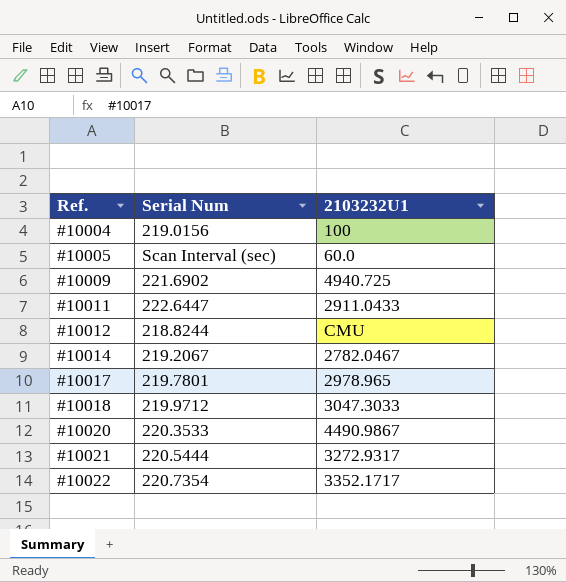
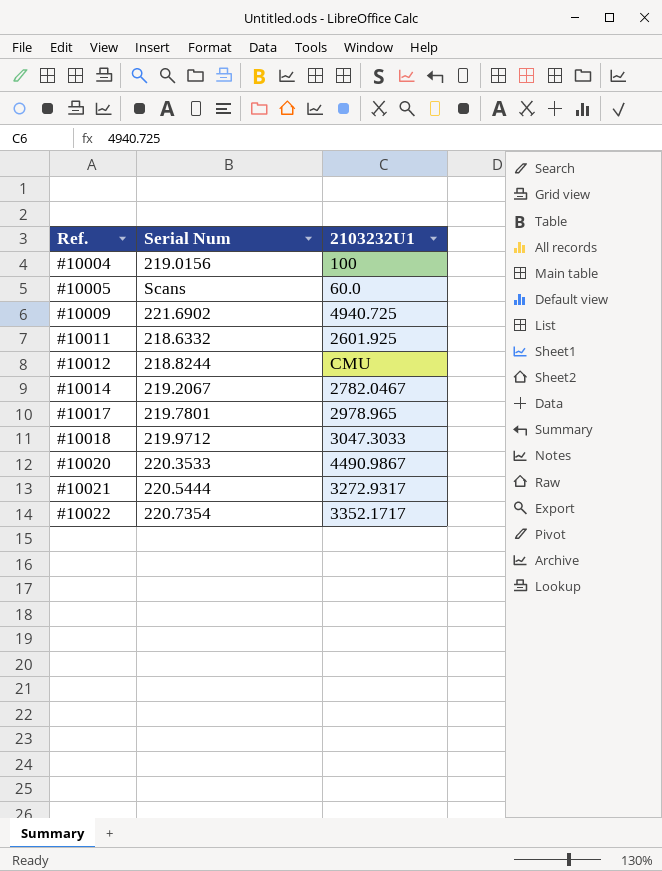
#10005 | Serial Num: Scan Interval (sec) -> Scans
#10011 | Serial Num: 222.6447 -> 218.6332
#10011 | 2103232U1: 2911.0433 -> 2601.925

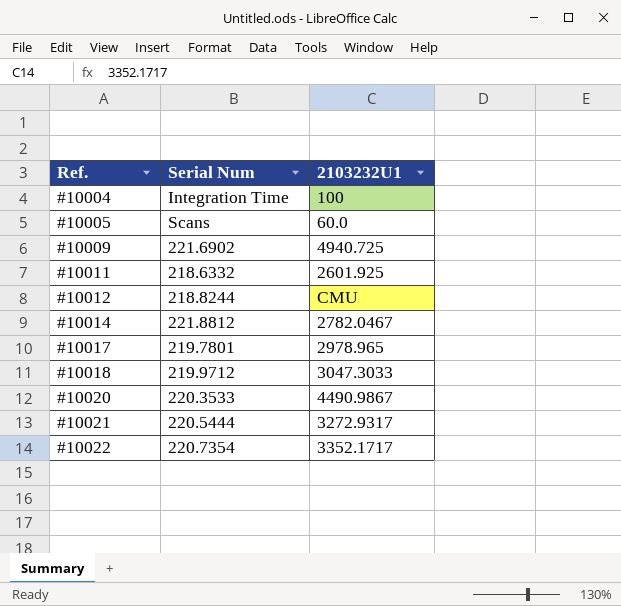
#10004 | Serial Num: 219.0156 -> Integration Time
#10014 | Serial Num: 219.2067 -> 221.8812

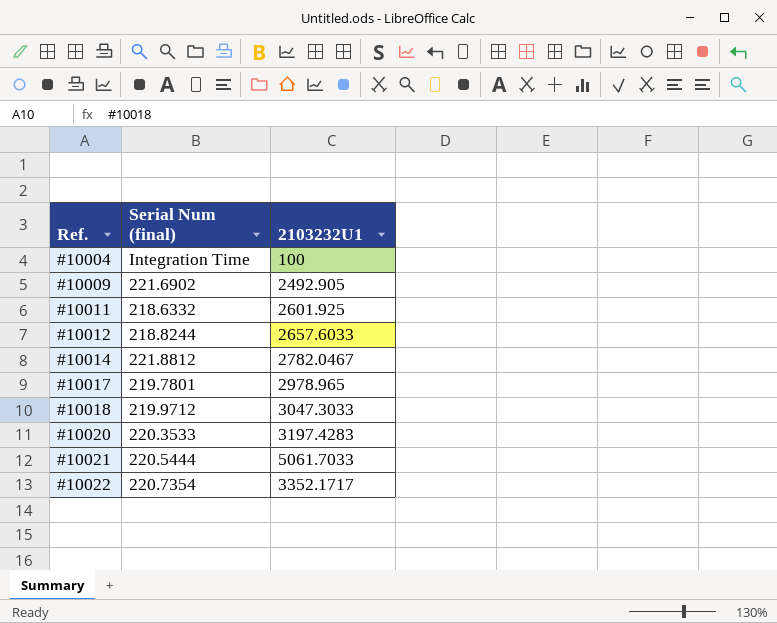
column name: Serial Num -> Serial Num (final)
row #10005: Scans | 60.0 -> none
#10009 | 2103232U1: 4940.725 -> 2492.905
#10012 | 2103232U1: CMU -> 2657.6033
#10020 | 2103232U1: 4490.9867 -> 3197.4283
#10021 | 2103232U1: 3272.9317 -> 5061.7033

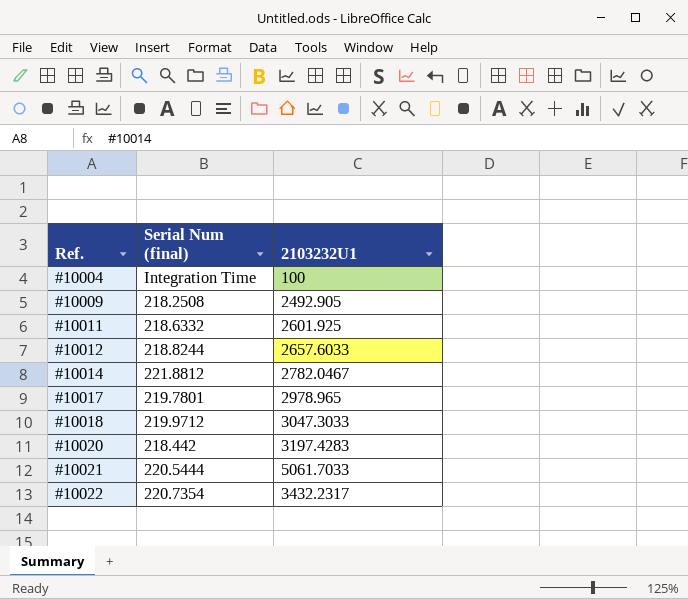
#10009 | Serial Num (final): 221.6902 -> 218.2508
#10020 | Serial Num (final): 220.3533 -> 218.442
#10022 | 2103232U1: 3352.1717 -> 3432.2317

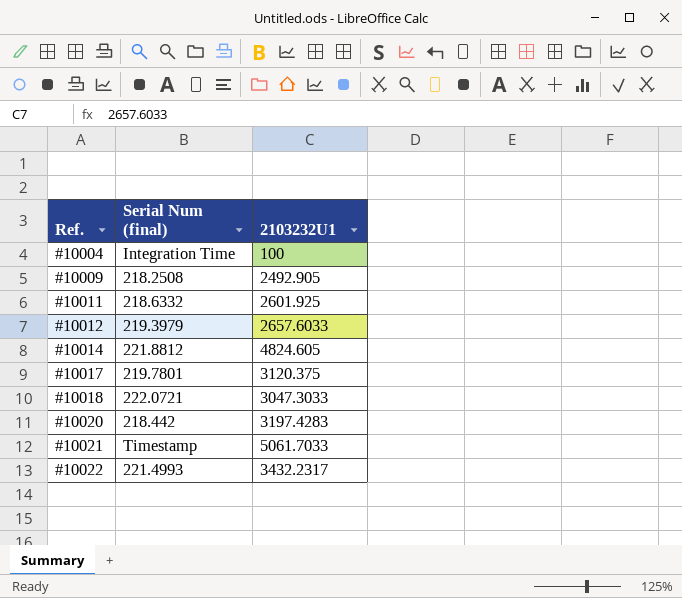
#10012 | Serial Num (final): 218.8244 -> 219.3979
#10014 | 2103232U1: 2782.0467 -> 4824.605
#10017 | 2103232U1: 2978.965 -> 3120.375
#10018 | Serial Num (final): 219.9712 -> 222.0721
#10021 | Serial Num (final): 220.5444 -> Timestamp
#10022 | Serial Num (final): 220.7354 -> 221.4993

